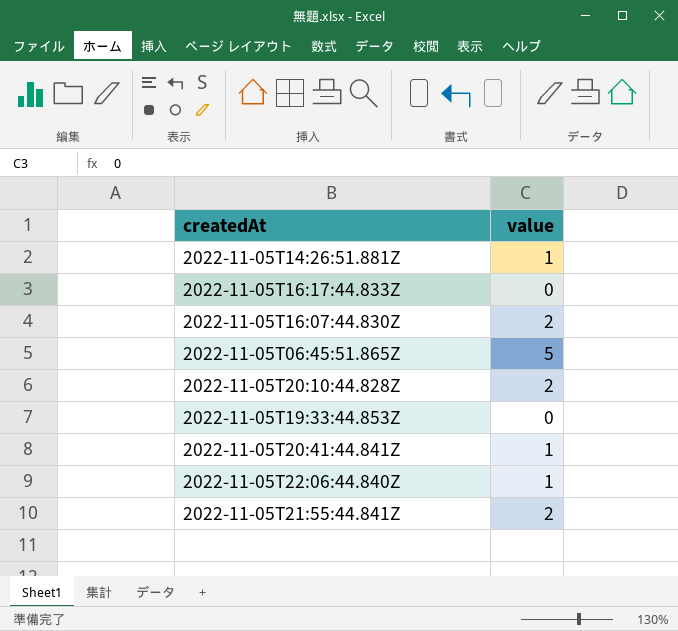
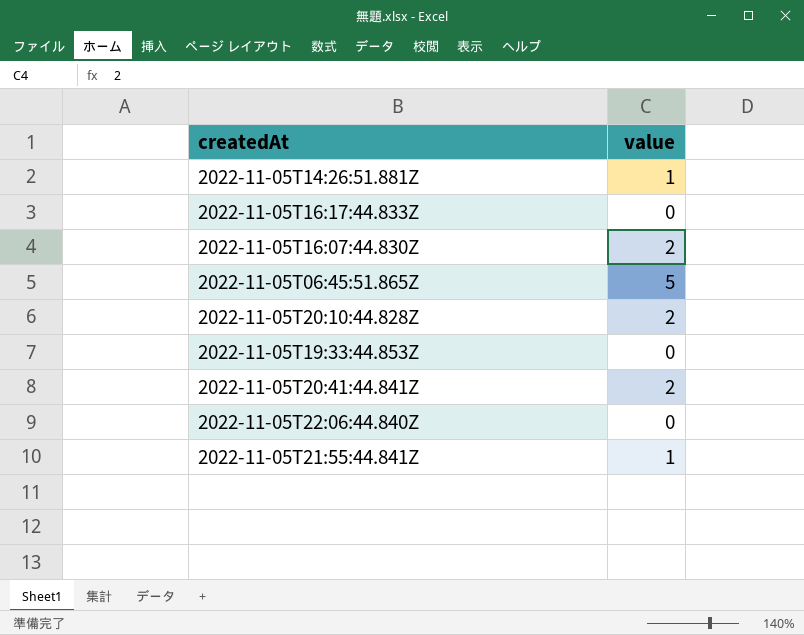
2022-11-05T20:41:44.841Z | value: 1 -> 2
2022-11-05T22:06:44.840Z | value: 1 -> 0
2022-11-05T21:55:44.841Z | value: 2 -> 1

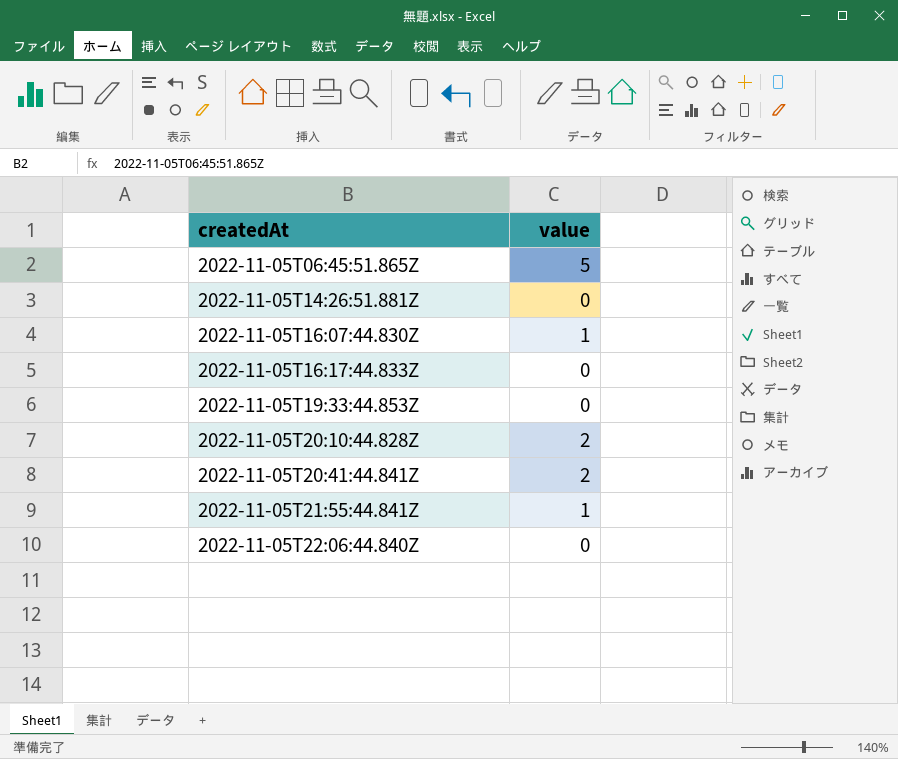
row order: none -> createdAt ascending
2022-11-05T14:26:51.881Z | value: 1 -> 0
2022-11-05T16:07:44.830Z | value: 2 -> 1

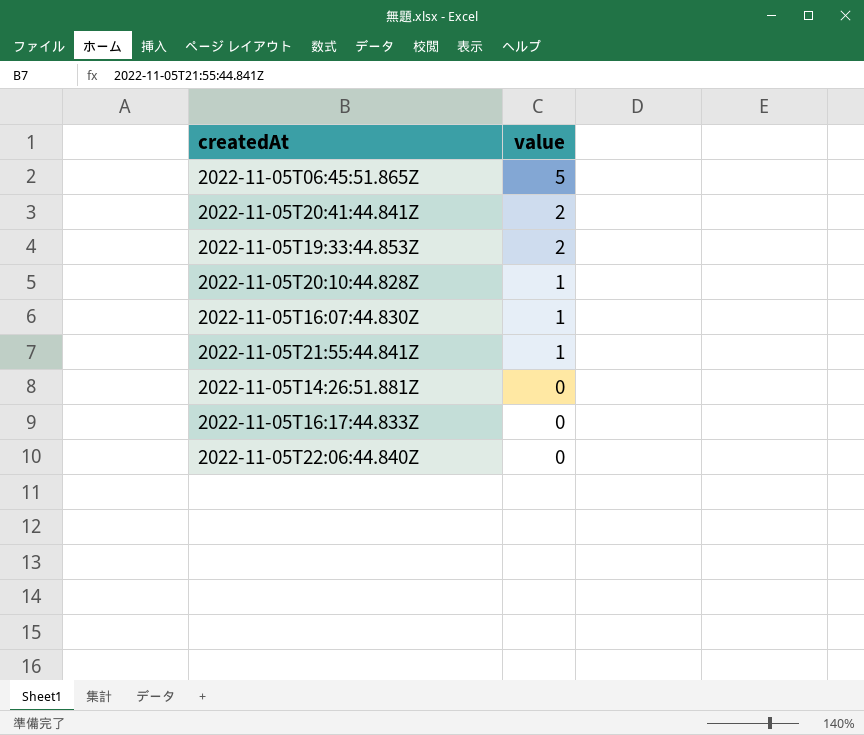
row order: createdAt ascending -> value descending
2022-11-05T19:33:44.853Z | value: 0 -> 2
2022-11-05T20:10:44.828Z | value: 2 -> 1

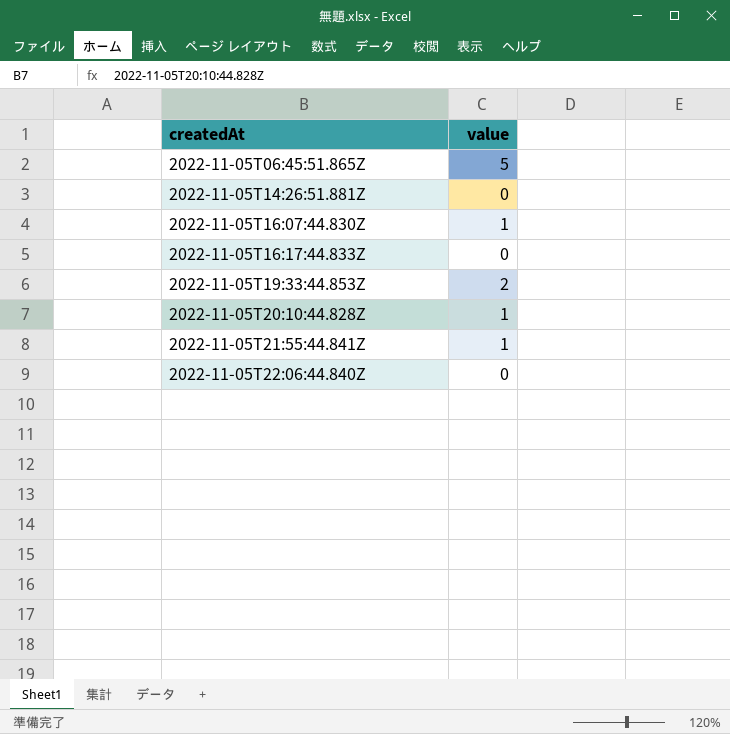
row order: value descending -> createdAt ascending
row 2022-11-05T20:41:44.841Z: 2 -> none

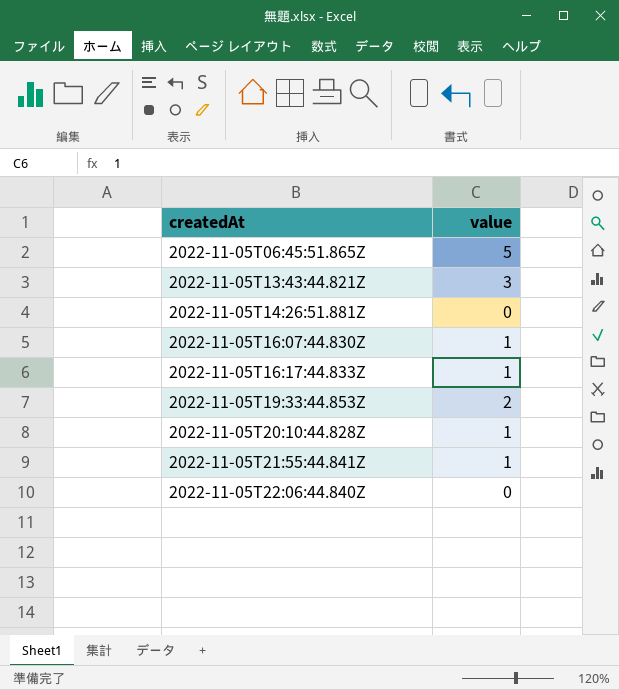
row 2022-11-05T13:43:44.821Z: none -> 3
2022-11-05T16:17:44.833Z | value: 0 -> 1

